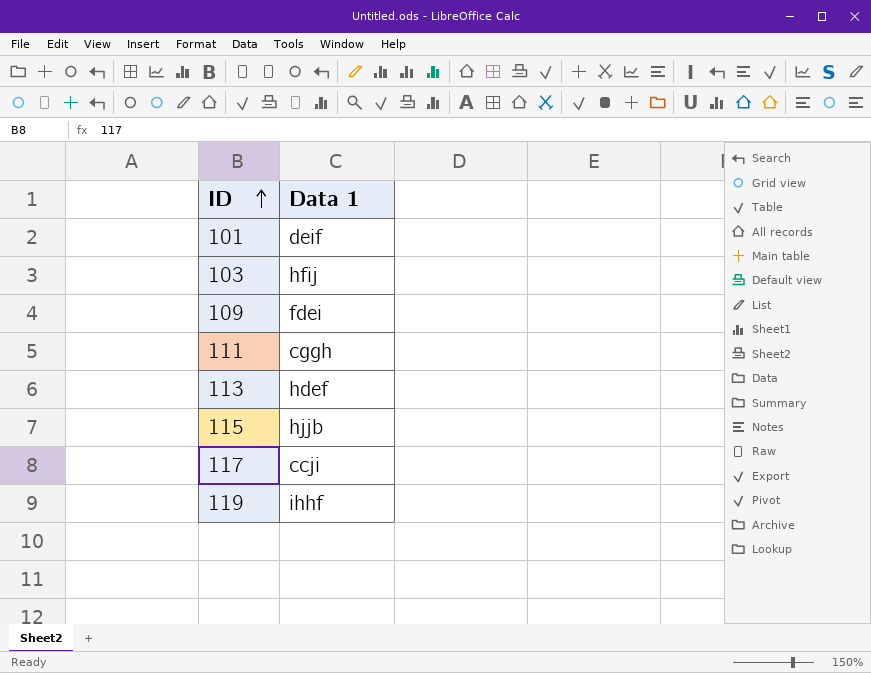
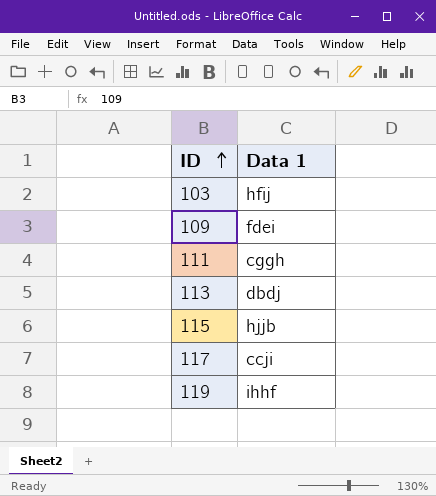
row 101: deif -> none
113 | Data 1: hdef -> dbdj

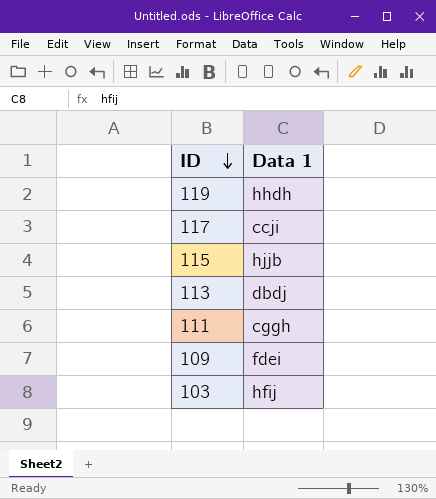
row order: ID ascending -> ID descending
119 | Data 1: ihhf -> hhdh

